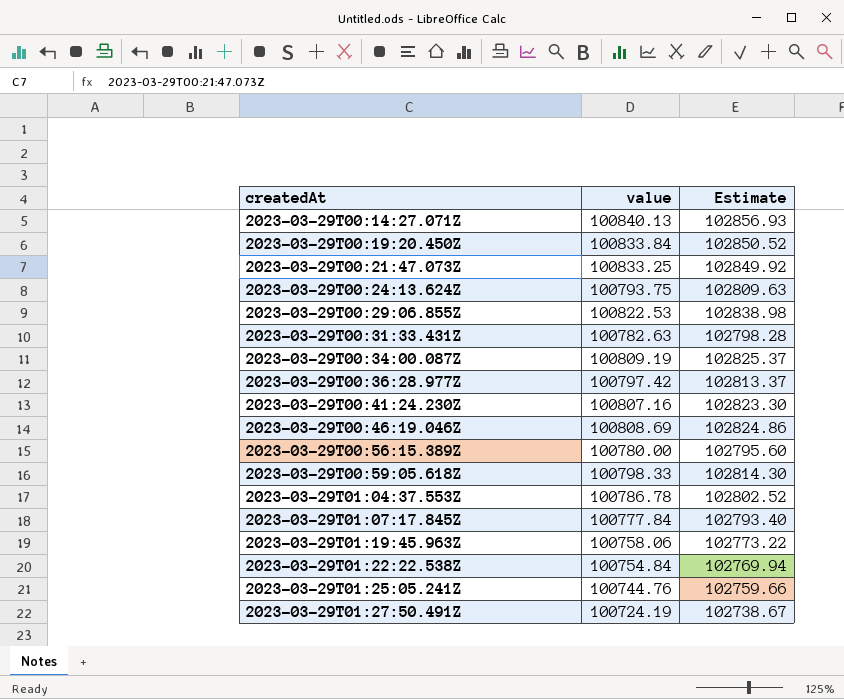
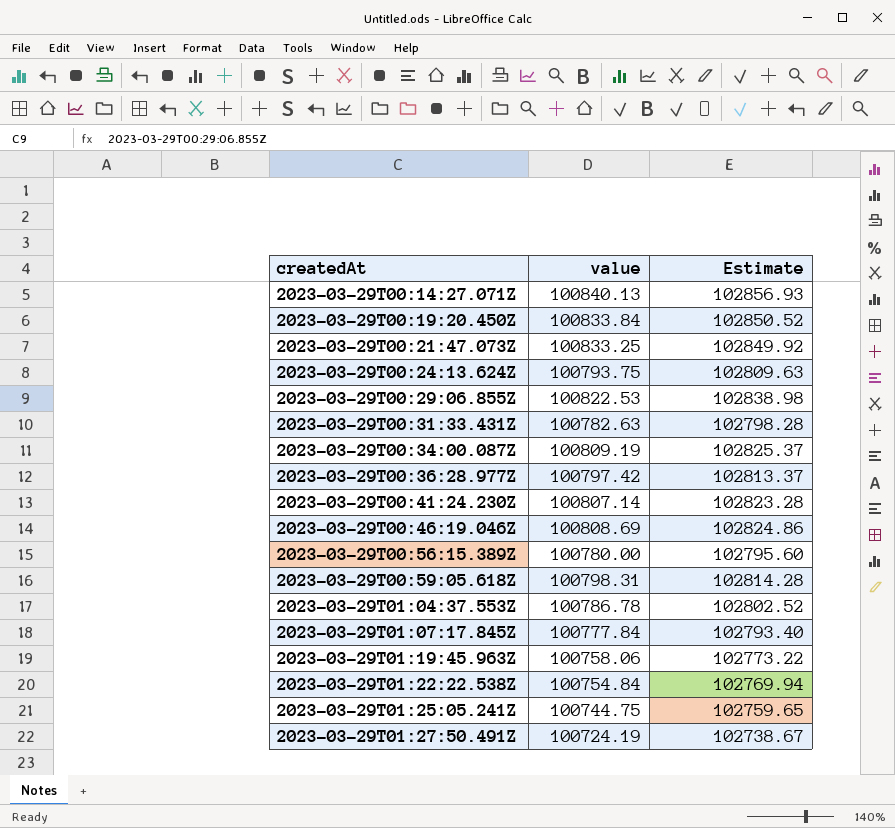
2023-03-29T00:41:24.230Z | value: 100807.16 -> 100807.14
2023-03-29T00:41:24.230Z | Estimate: 102823.30 -> 102823.28
2023-03-29T00:59:05.618Z | value: 100798.33 -> 100798.31
2023-03-29T00:59:05.618Z | Estimate: 102814.30 -> 102814.28
2023-03-29T01:25:05.241Z | value: 100744.76 -> 100744.75
2023-03-29T01:25:05.241Z | Estimate: 102759.66 -> 102759.65

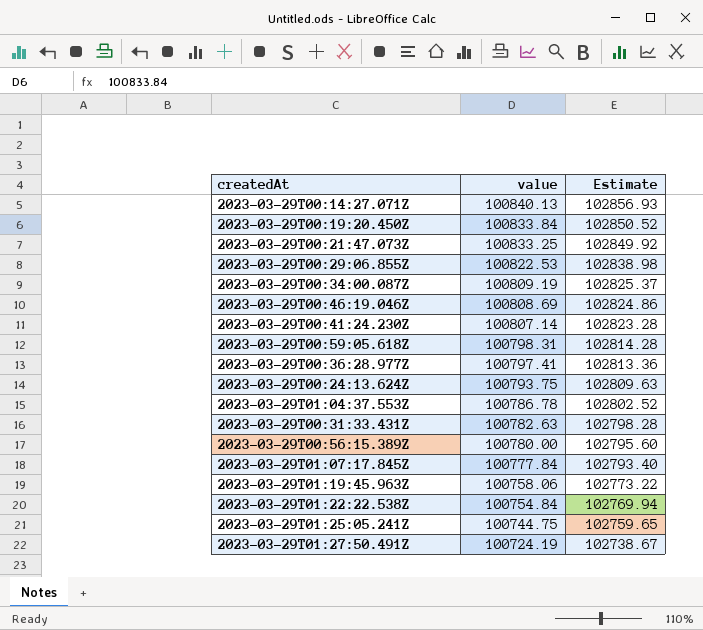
row order: createdAt ascending -> value descending
2023-03-29T00:36:28.977Z | value: 100797.42 -> 100797.41
2023-03-29T00:36:28.977Z | Estimate: 102813.37 -> 102813.36

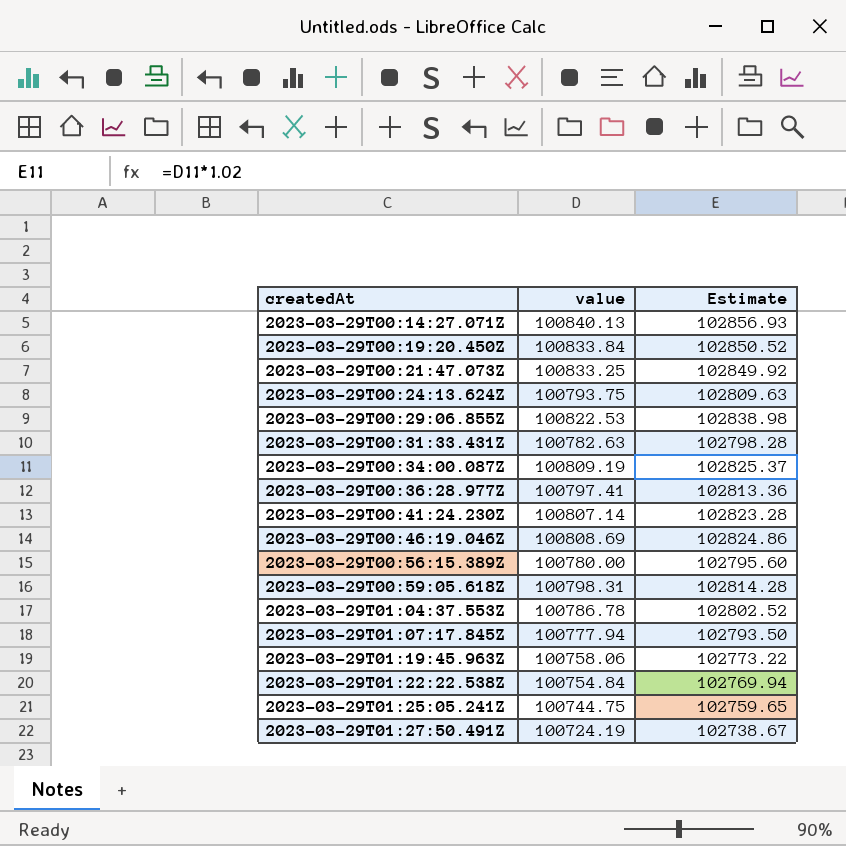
row order: value descending -> createdAt ascending
2023-03-29T01:07:17.845Z | value: 100777.84 -> 100777.94
2023-03-29T01:07:17.845Z | Estimate: 102793.40 -> 102793.50

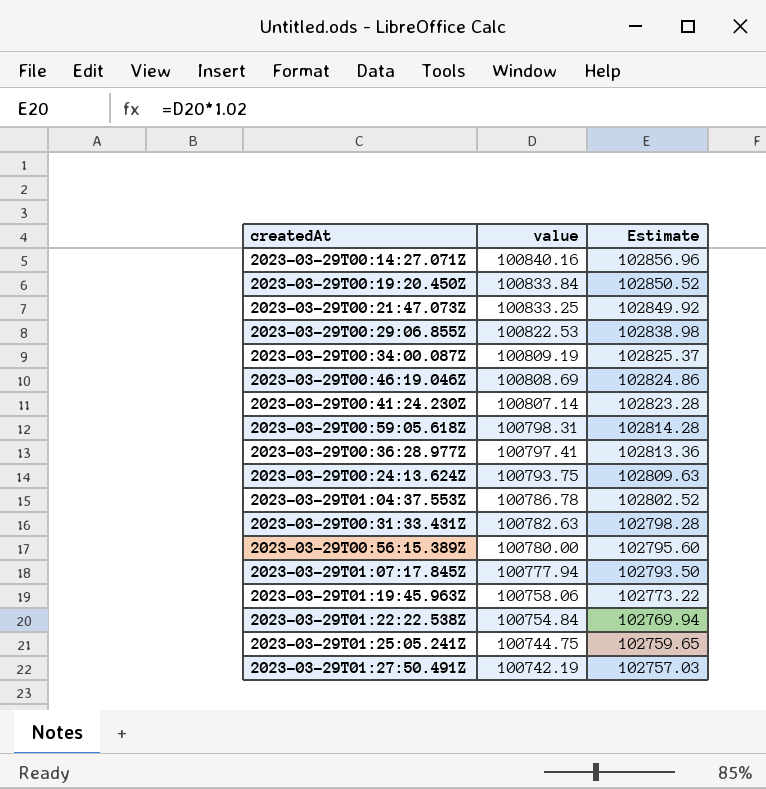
row order: createdAt ascending -> value descending
2023-03-29T00:14:27.071Z | value: 100840.13 -> 100840.16
2023-03-29T00:14:27.071Z | Estimate: 102856.93 -> 102856.96
2023-03-29T01:27:50.491Z | value: 100724.19 -> 100742.19
2023-03-29T01:27:50.491Z | Estimate: 102738.67 -> 102757.03

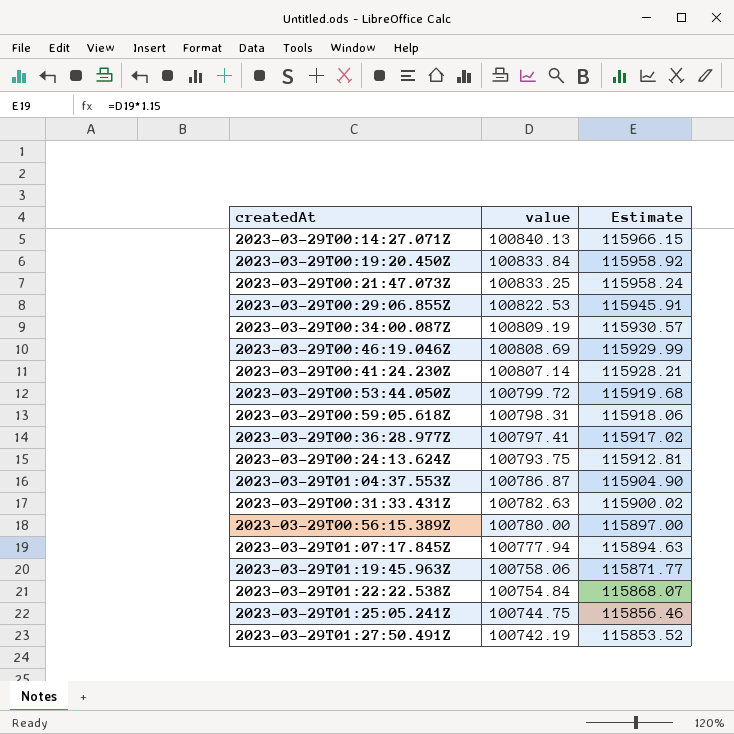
column Estimate | formula: [value] * 1.02 -> [value] * 1.15
2023-03-29T00:14:27.071Z | value: 100840.16 -> 100840.13
row 2023-03-29T00:53:44.050Z: none -> 100799.72 | 115919.68
2023-03-29T01:04:37.553Z | value: 100786.78 -> 100786.87

